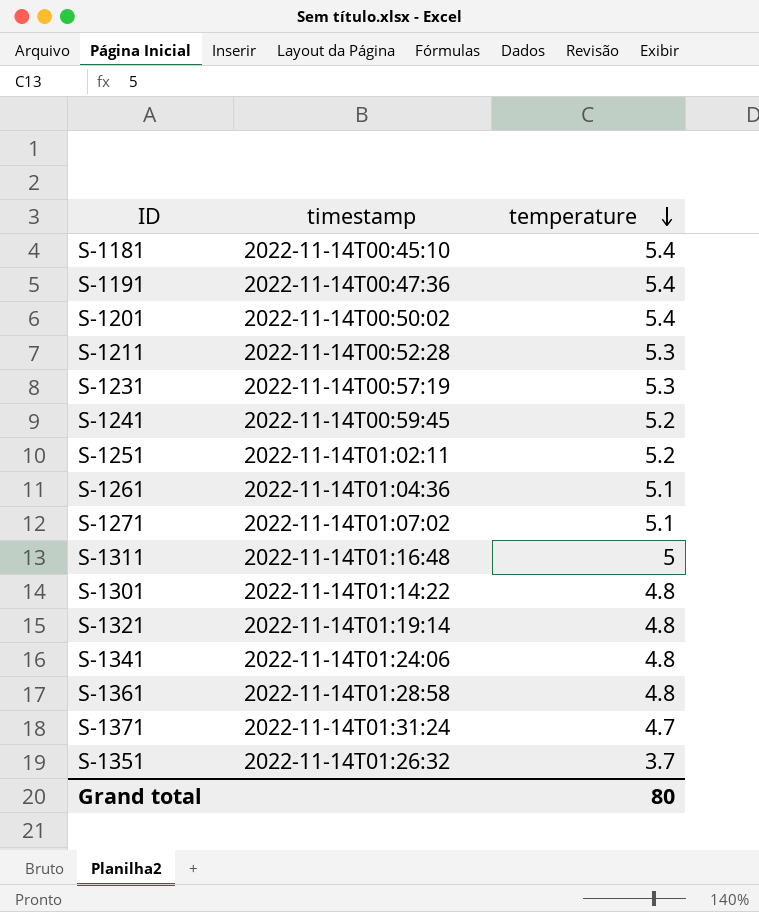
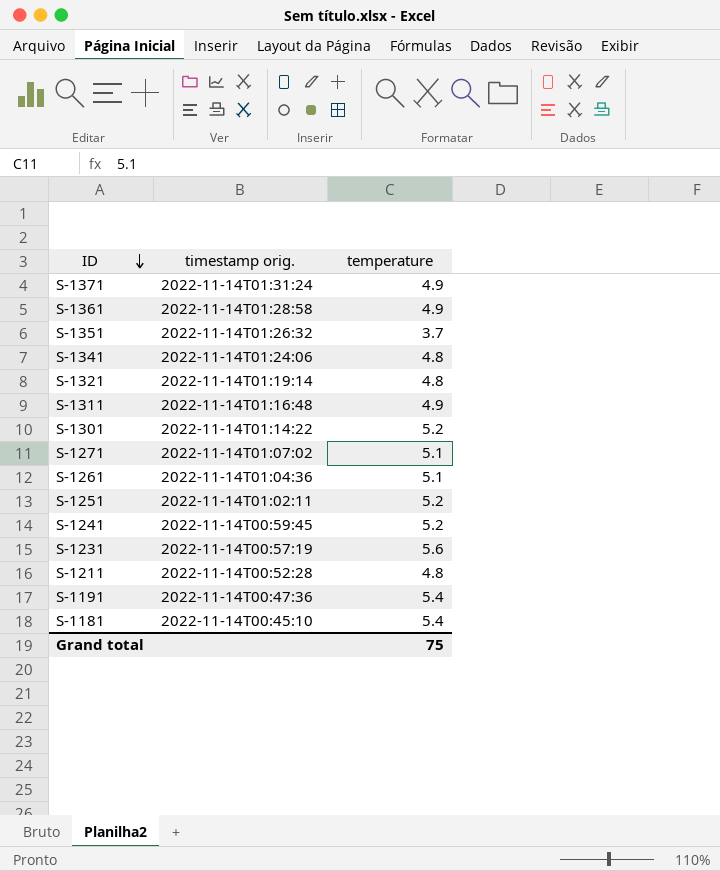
row order: temperature descending -> ID descending
column name: timestamp -> timestamp orig.
row S-1201: 2022-11-14T00:50:02 | 5.4 -> none
S-1371 | temperature: 4.7 -> 4.9
S-1361 | temperature: 4.8 -> 4.9
S-1311 | temperature: 5 -> 4.9
S-1301 | temperature: 4.8 -> 5.2
S-1231 | temperature: 5.3 -> 5.6
S-1211 | temperature: 5.3 -> 4.8
Grand total | temperature: 80 -> 75

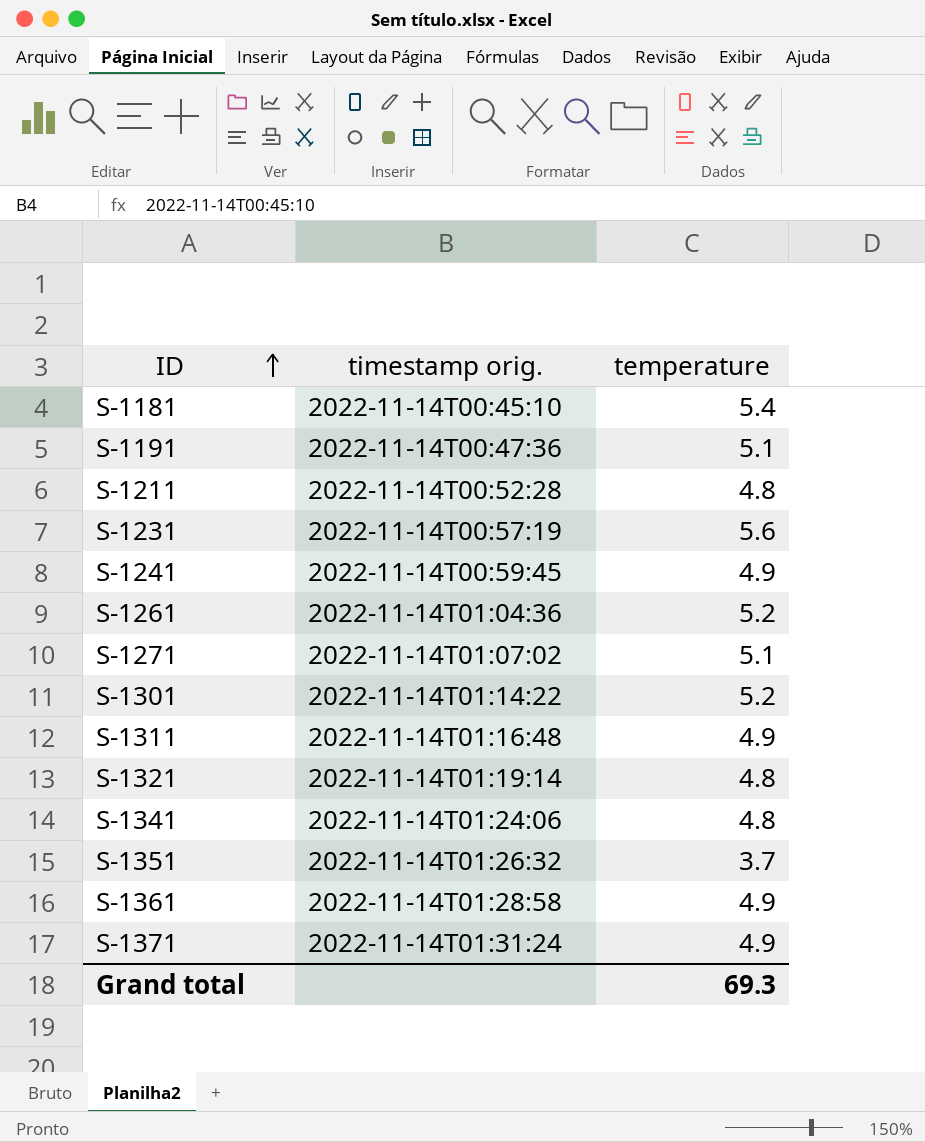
row order: ID descending -> ID ascending
row S-1251: 2022-11-14T01:02:11 | 5.2 -> none
S-1191 | temperature: 5.4 -> 5.1
S-1241 | temperature: 5.2 -> 4.9
S-1261 | temperature: 5.1 -> 5.2
Grand total | temperature: 75 -> 69.3

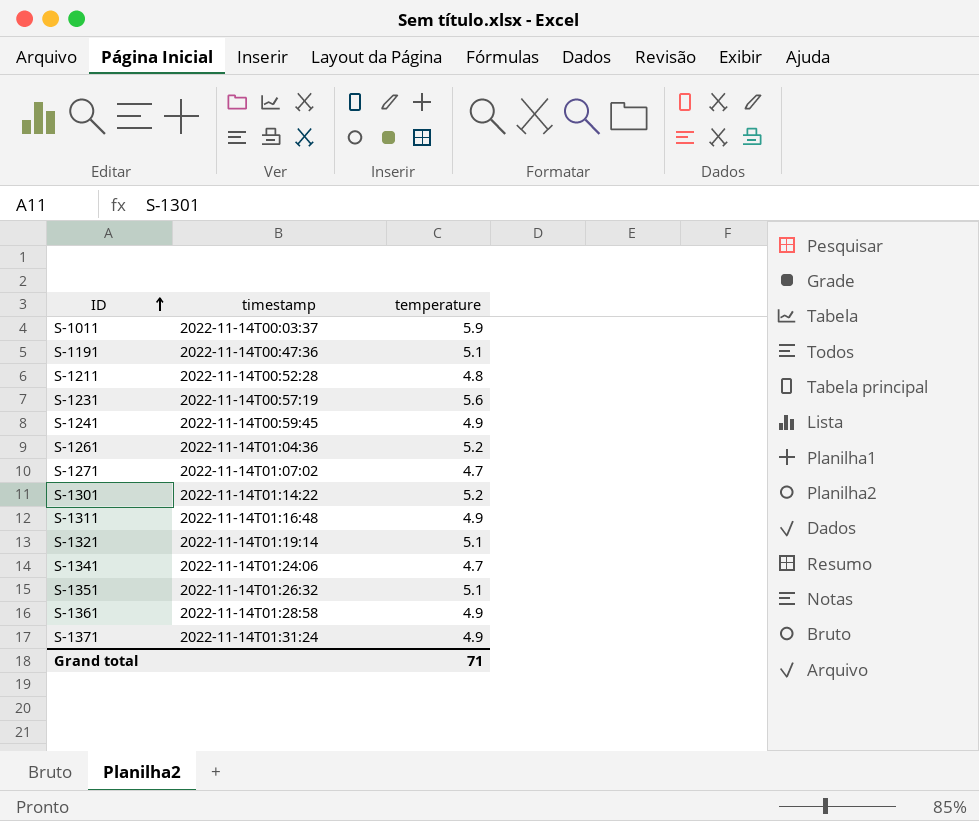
column name: timestamp orig. -> timestamp
row S-1181: 2022-11-14T00:45:10 | 5.4 -> none
row S-1011: none -> 2022-11-14T00:03:37 | 5.9
S-1271 | temperature: 5.1 -> 4.7
S-1321 | temperature: 4.8 -> 5.1
S-1341 | temperature: 4.8 -> 4.7
S-1351 | temperature: 3.7 -> 5.1
Grand total | temperature: 69.3 -> 71

